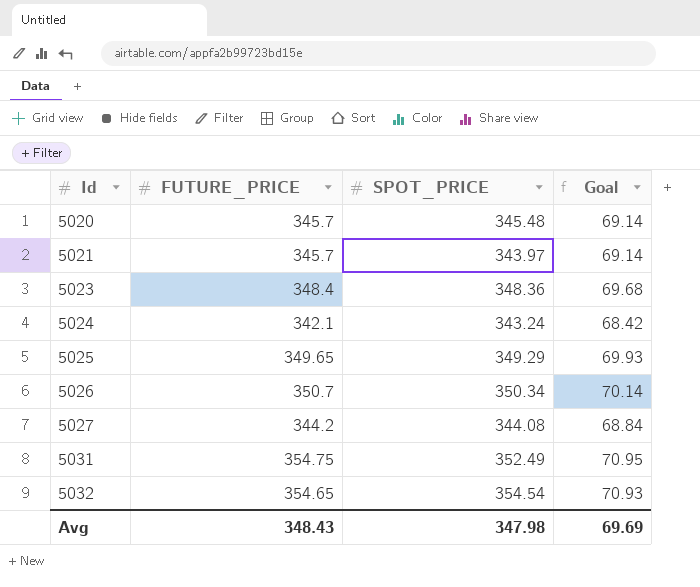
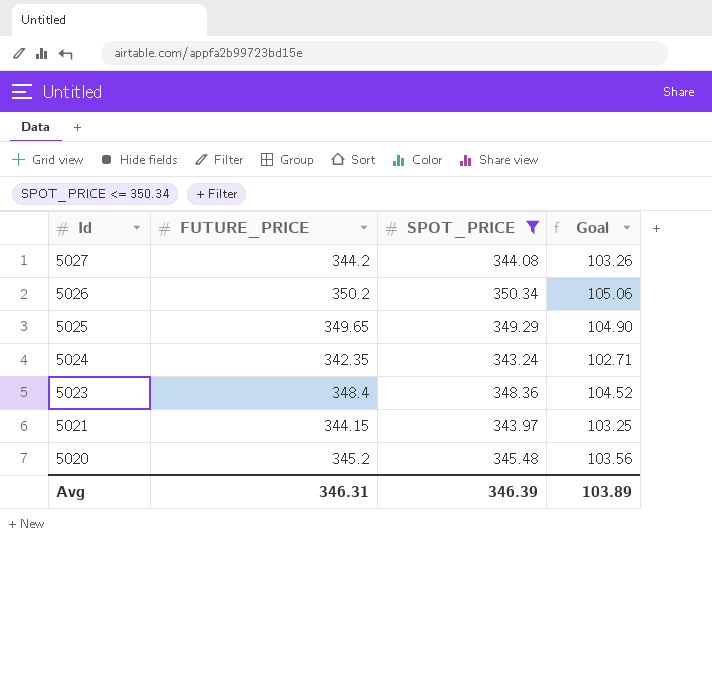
filter: none -> SPOT_PRICE <= 350.34
row order: Id ascending -> Id descending
column Goal | formula: [FUTURE_PRICE] * 0.2 -> [FUTURE_PRICE] * 0.3
5026 | FUTURE_PRICE: 350.7 -> 350.2
5024 | FUTURE_PRICE: 342.1 -> 342.35
5021 | FUTURE_PRICE: 345.7 -> 344.15
5020 | FUTURE_PRICE: 345.7 -> 345.2
Avg | FUTURE_PRICE: 348.43 -> 346.31
Avg | SPOT_PRICE: 347.98 -> 346.39
Avg | Goal: 69.69 -> 103.89

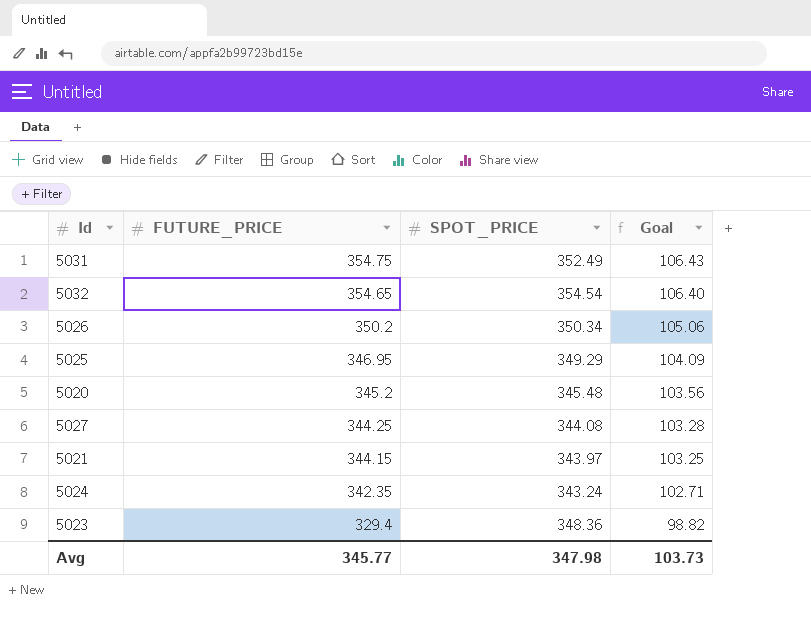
filter: SPOT_PRICE <= 350.34 -> none
row order: Id descending -> FUTURE_PRICE descending
5025 | FUTURE_PRICE: 349.65 -> 346.95
5025 | Goal: 104.90 -> 104.09
5027 | FUTURE_PRICE: 344.2 -> 344.25
5027 | Goal: 103.26 -> 103.28
5023 | FUTURE_PRICE: 348.4 -> 329.4
5023 | Goal: 104.52 -> 98.82
Avg | FUTURE_PRICE: 346.31 -> 345.77
Avg | SPOT_PRICE: 346.39 -> 347.98
Avg | Goal: 103.89 -> 103.73

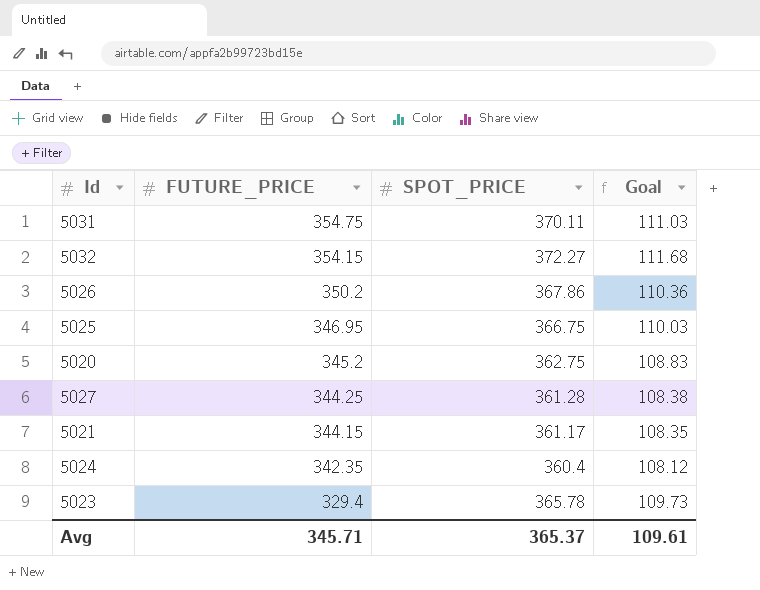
column Goal | formula: [FUTURE_PRICE] * 0.3 -> [SPOT_PRICE] * 0.3
5031 | SPOT_PRICE: 352.49 -> 370.11
5032 | FUTURE_PRICE: 354.65 -> 354.15
5032 | SPOT_PRICE: 354.54 -> 372.27
5026 | SPOT_PRICE: 350.34 -> 367.86
5025 | SPOT_PRICE: 349.29 -> 366.75
5020 | SPOT_PRICE: 345.48 -> 362.75
5027 | SPOT_PRICE: 344.08 -> 361.28
5021 | SPOT_PRICE: 343.97 -> 361.17
5024 | SPOT_PRICE: 343.24 -> 360.4
5023 | SPOT_PRICE: 348.36 -> 365.78
Avg | FUTURE_PRICE: 345.77 -> 345.71
Avg | SPOT_PRICE: 347.98 -> 365.37
Avg | Goal: 103.73 -> 109.61

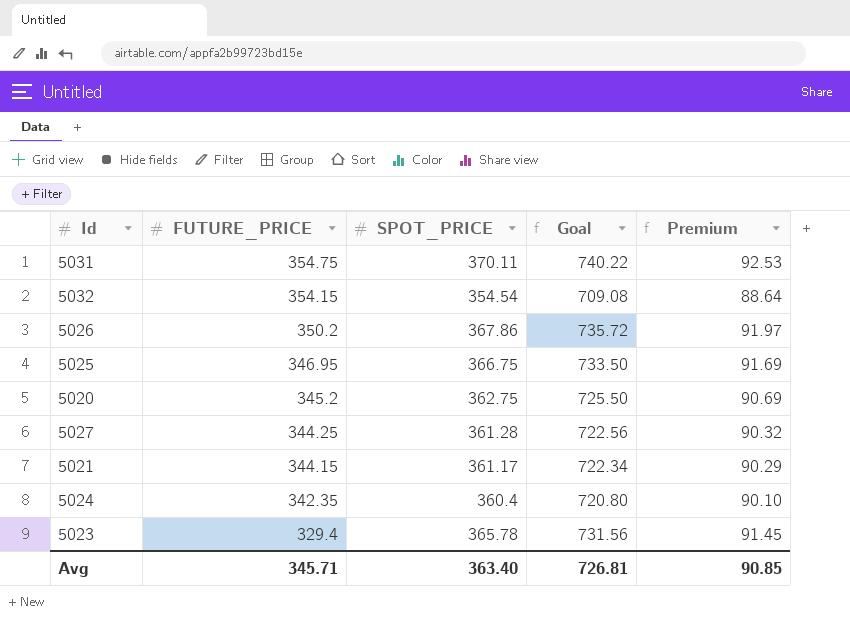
column Goal | formula: [SPOT_PRICE] * 0.3 -> [SPOT_PRICE] * 2
column Premium | formula: none -> [SPOT_PRICE] * 0.25
5032 | SPOT_PRICE: 372.27 -> 354.54
Avg | SPOT_PRICE: 365.37 -> 363.40
Avg | Goal: 109.61 -> 726.81

